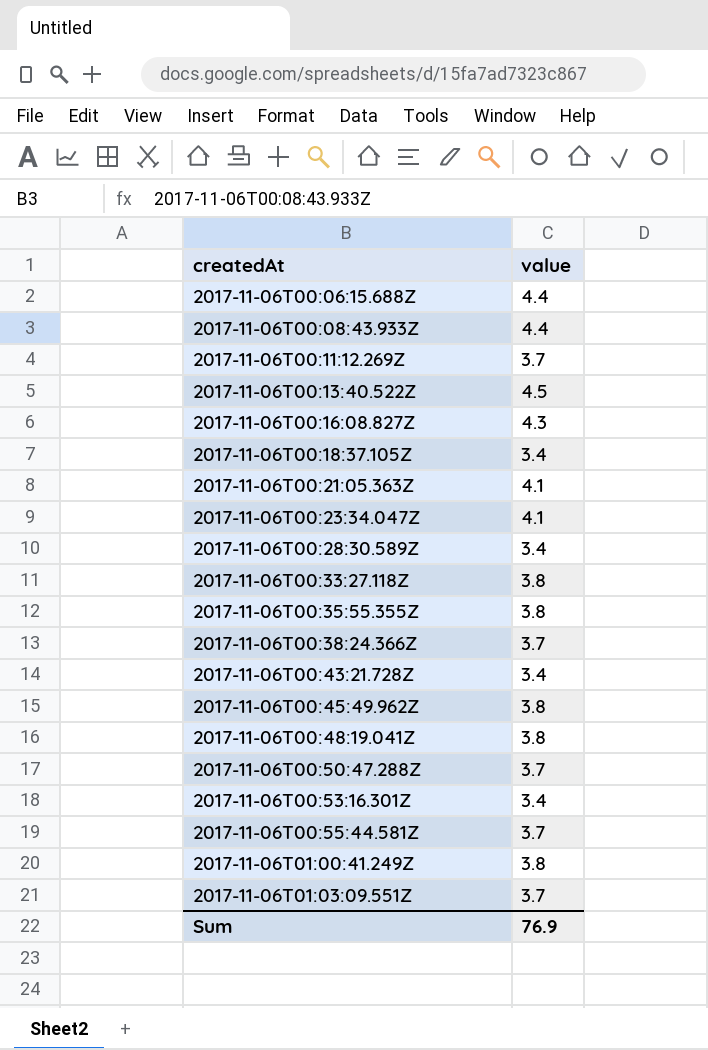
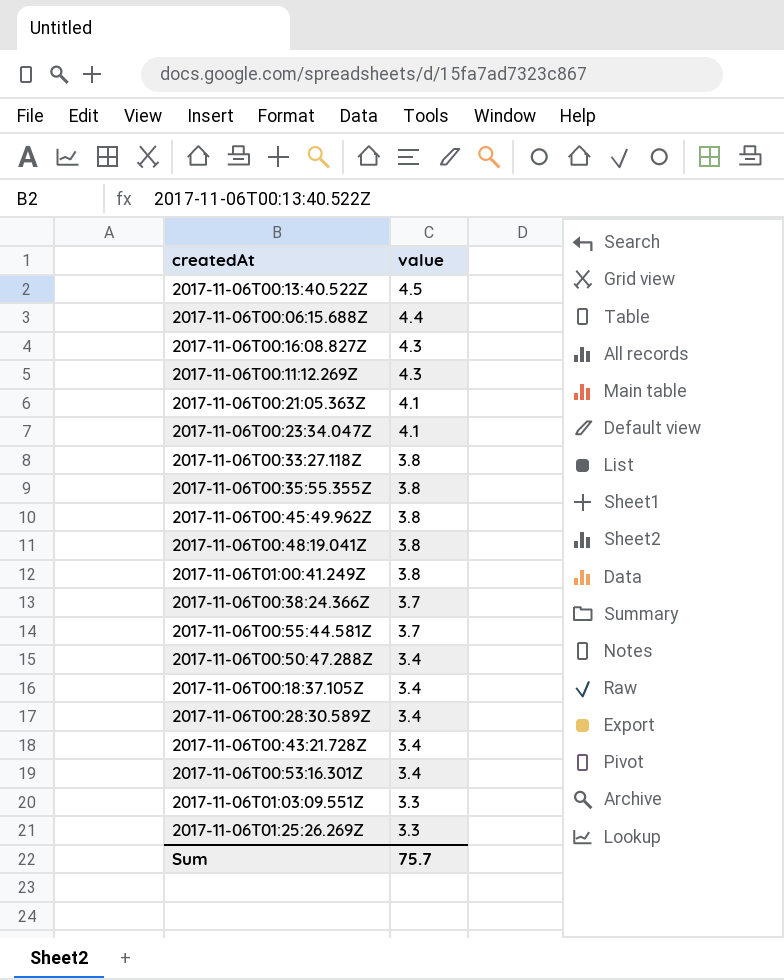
row order: createdAt ascending -> value descending
row 2017-11-06T00:08:43.933Z: 4.4 -> none
2017-11-06T00:11:12.269Z | value: 3.7 -> 4.3
2017-11-06T00:50:47.288Z | value: 3.7 -> 3.4
2017-11-06T01:03:09.551Z | value: 3.7 -> 3.3
row 2017-11-06T01:25:26.269Z: none -> 3.3
Sum | value: 76.9 -> 75.7

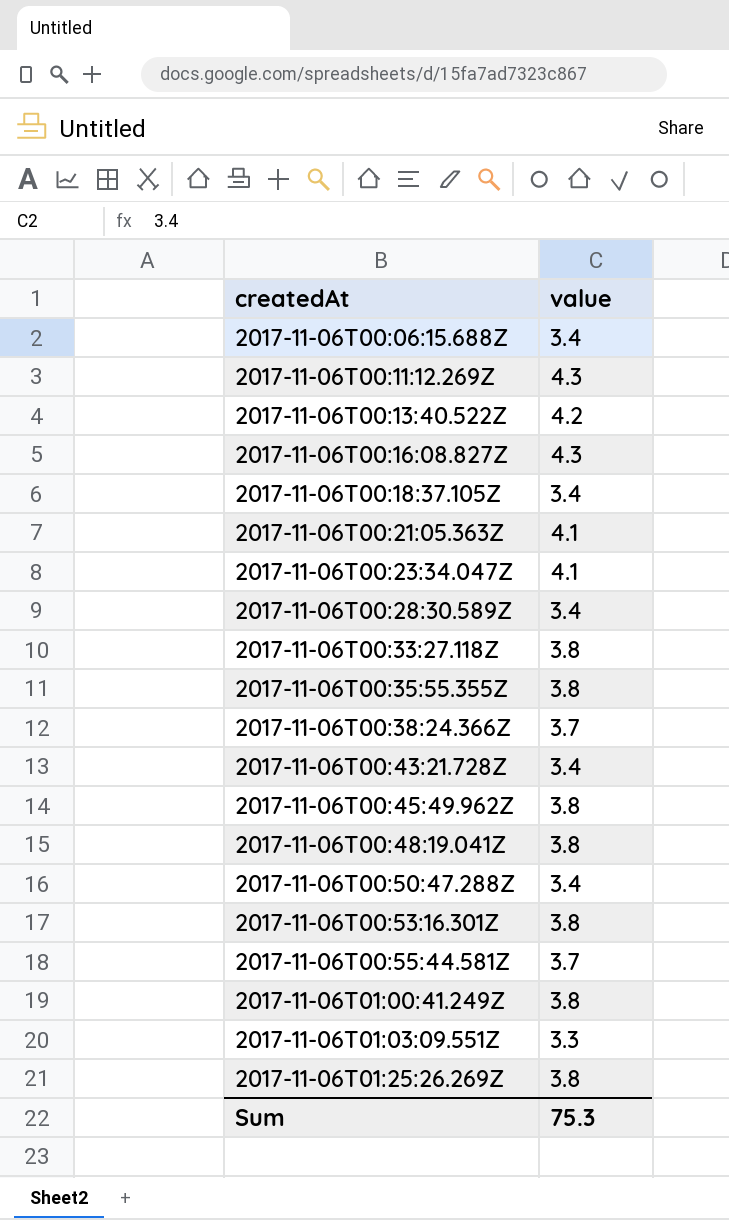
row order: value descending -> createdAt ascending
2017-11-06T00:06:15.688Z | value: 4.4 -> 3.4
2017-11-06T00:13:40.522Z | value: 4.5 -> 4.2
2017-11-06T00:53:16.301Z | value: 3.4 -> 3.8
2017-11-06T01:25:26.269Z | value: 3.3 -> 3.8
Sum | value: 75.7 -> 75.3

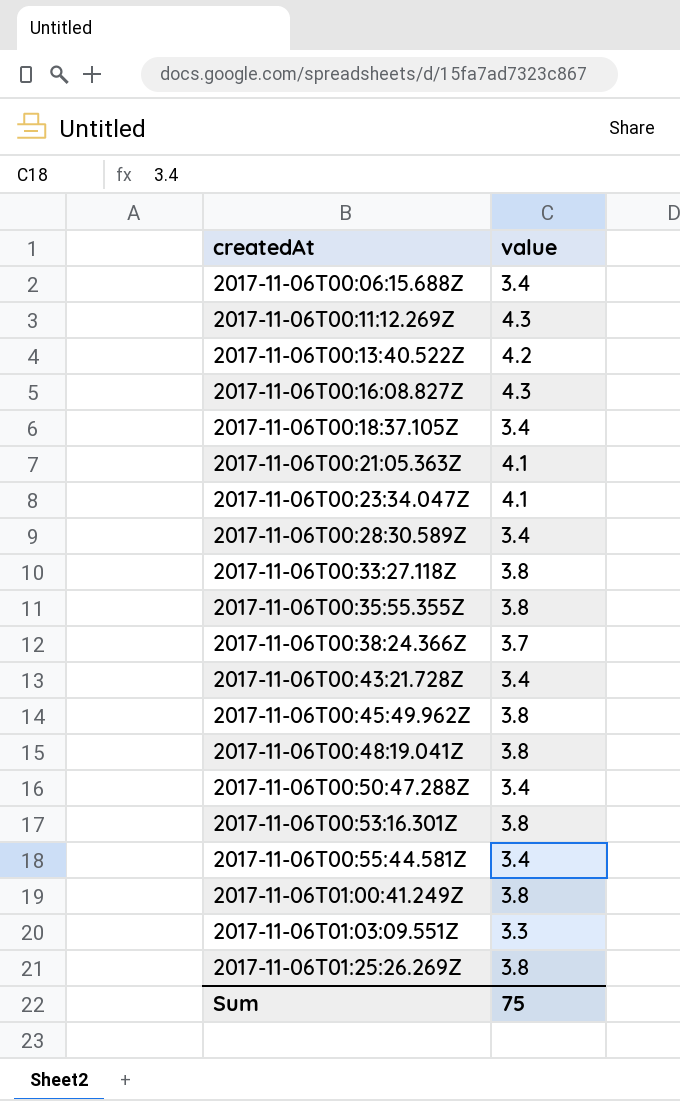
2017-11-06T00:55:44.581Z | value: 3.7 -> 3.4
Sum | value: 75.3 -> 75

